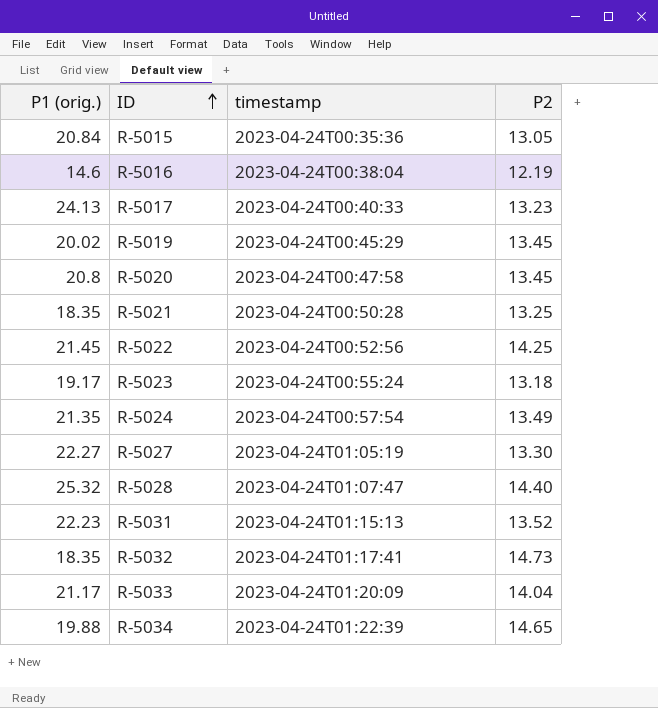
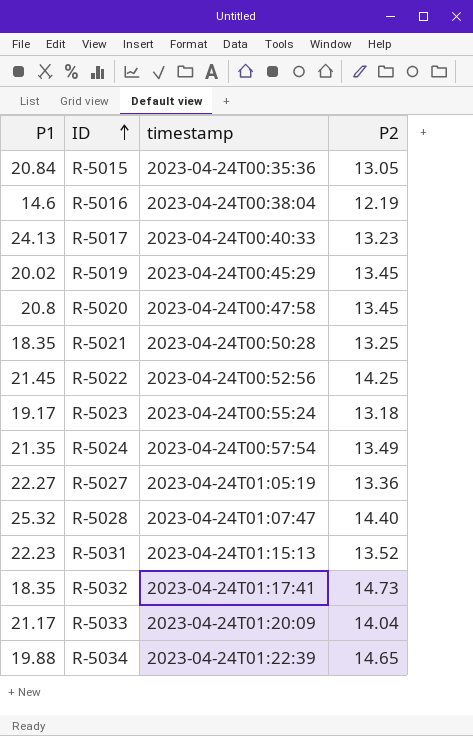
column name: P1 (orig.) -> P1
R-5027 | P2: 13.30 -> 13.36

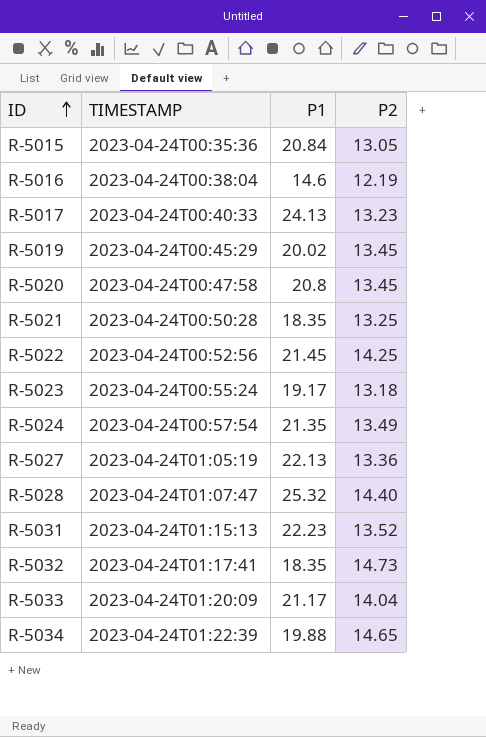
column name: timestamp -> TIMESTAMP
column P1 | position: 1 -> 3
R-5027 | P1: 22.27 -> 22.13

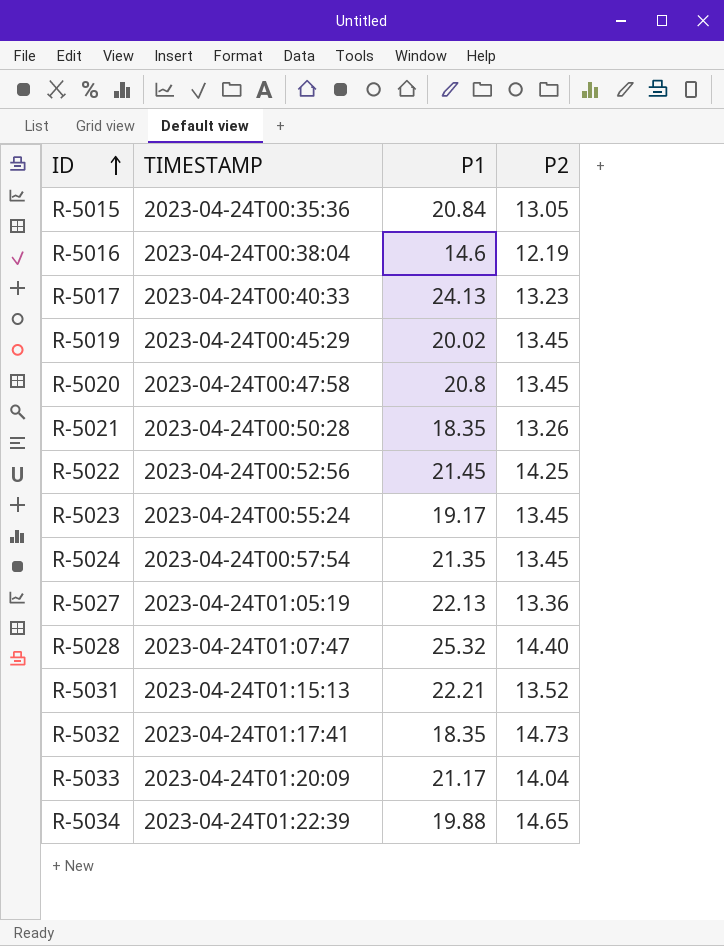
R-5021 | P2: 13.25 -> 13.26
R-5023 | P2: 13.18 -> 13.45
R-5024 | P2: 13.49 -> 13.45
R-5031 | P1: 22.23 -> 22.21

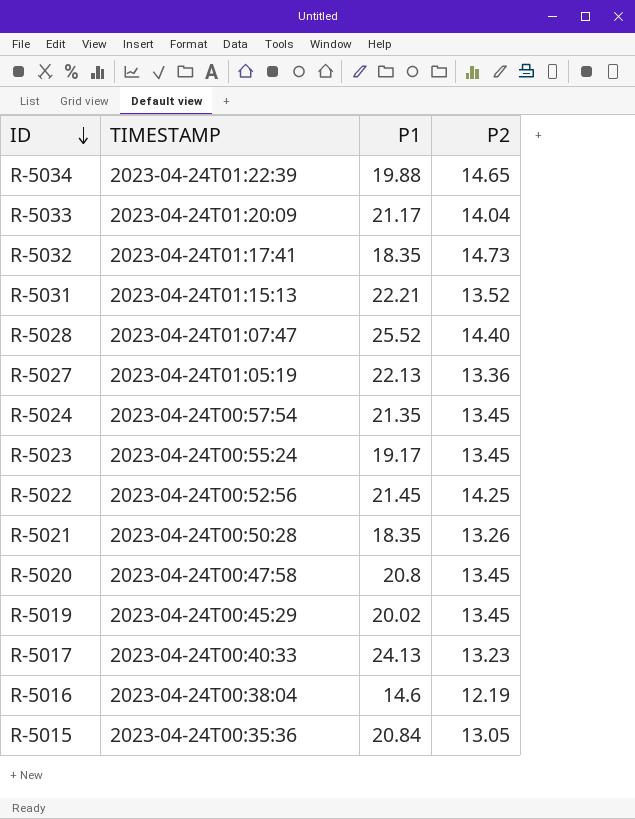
row order: ID ascending -> ID descending
R-5028 | P1: 25.32 -> 25.52

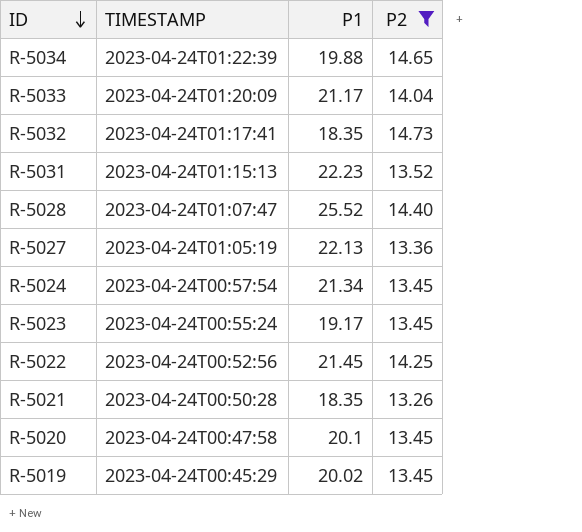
filter: none -> P2 >= 13.26
R-5031 | P1: 22.21 -> 22.23
R-5024 | P1: 21.35 -> 21.34
R-5020 | P1: 20.8 -> 20.1

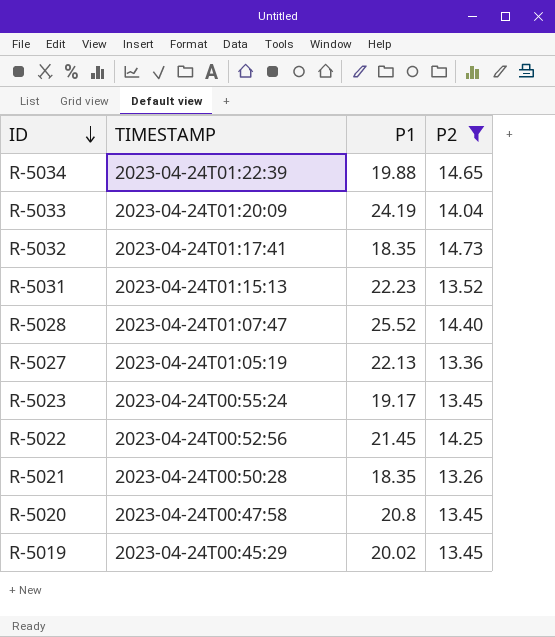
row R-5024: 2023-04-24T00:57:54 | 21.34 | 13.45 -> none
R-5033 | P1: 21.17 -> 24.19
R-5020 | P1: 20.1 -> 20.8

